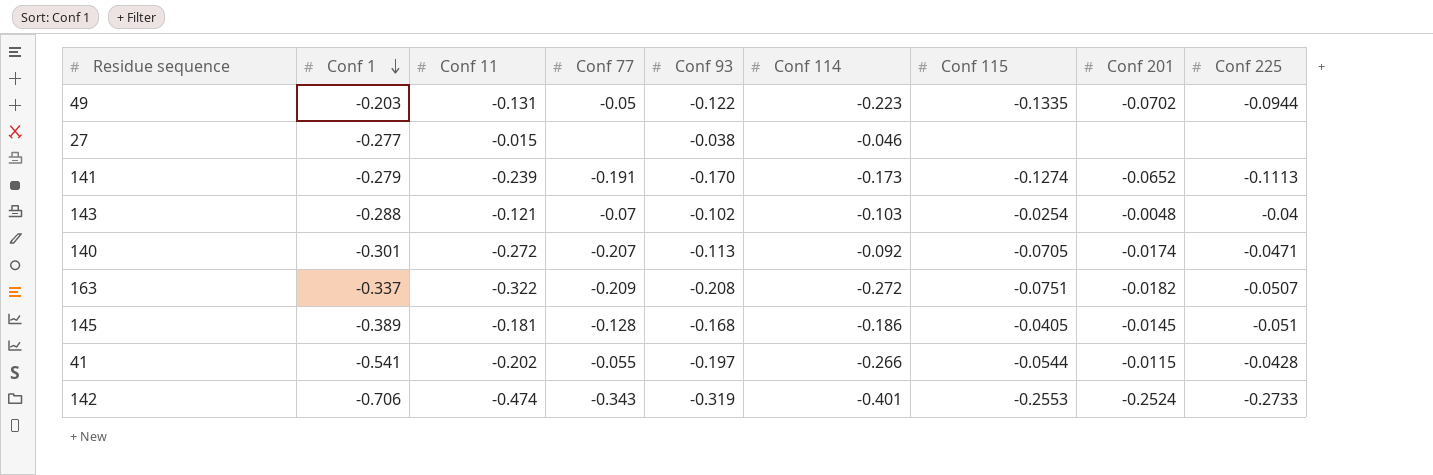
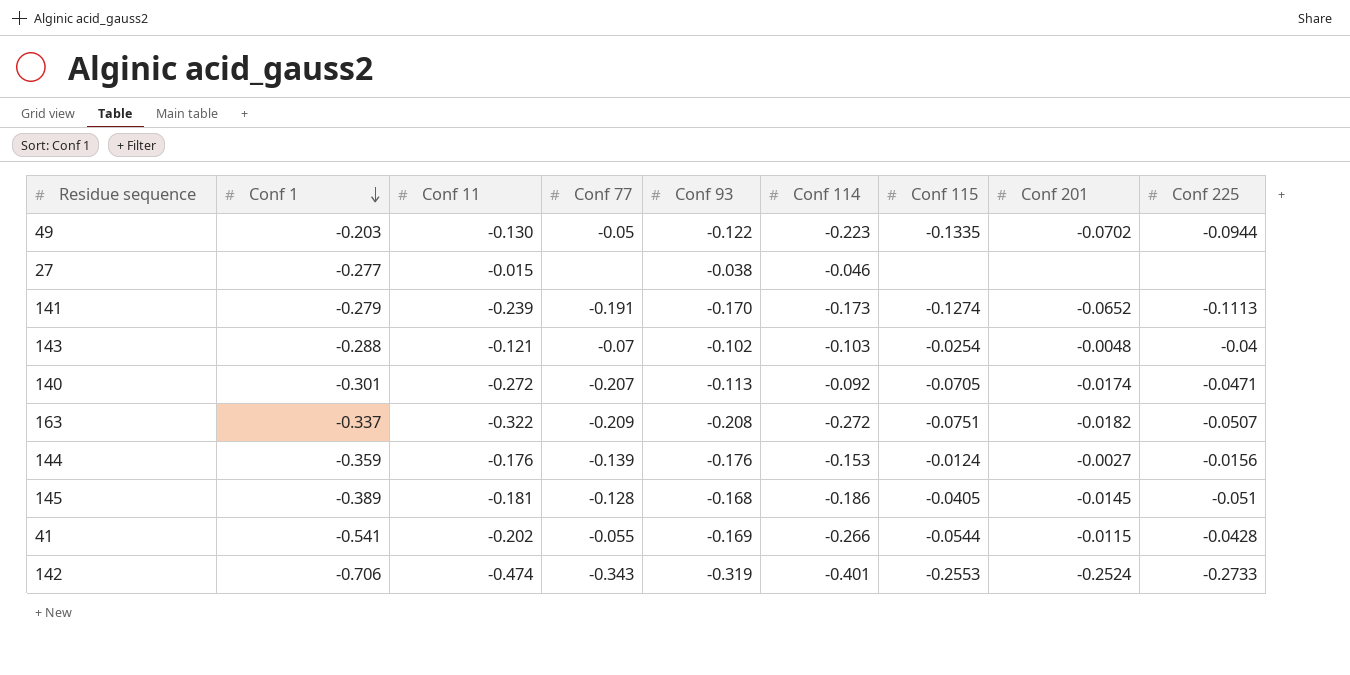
49 | Conf 11: -0.131 -> -0.130
row 144: none -> -0.359 | -0.176 | -0.139 | -0.176 | -0.153 | -0.0124 | -0.0027 | -0.0156
41 | Conf 93: -0.197 -> -0.169

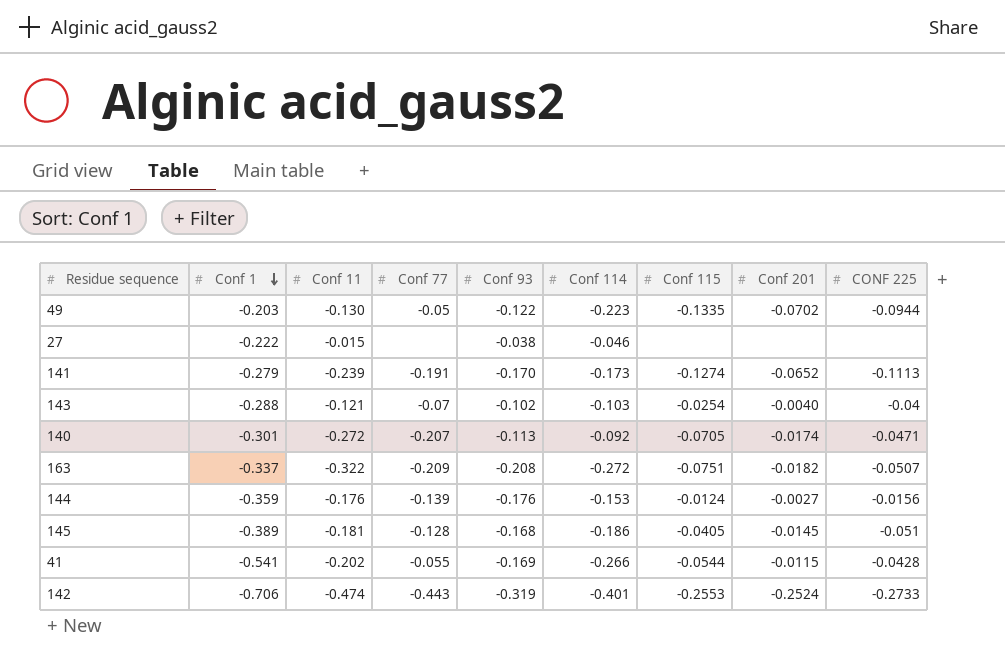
column name: Conf 225 -> CONF 225
27 | Conf 1: -0.277 -> -0.222
143 | Conf 201: -0.0048 -> -0.0040
142 | Conf 77: -0.343 -> -0.443

